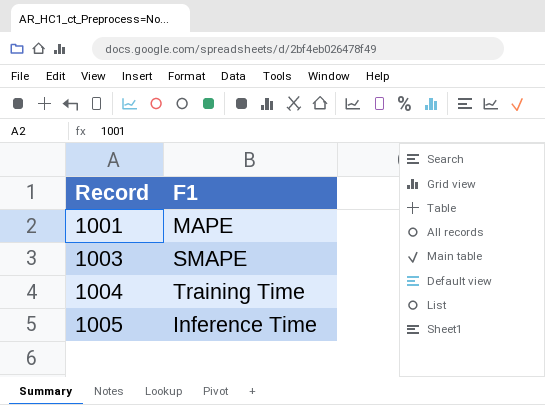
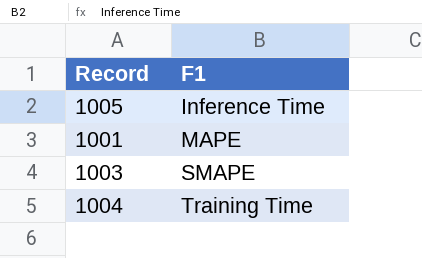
row order: Record ascending -> F1 ascending

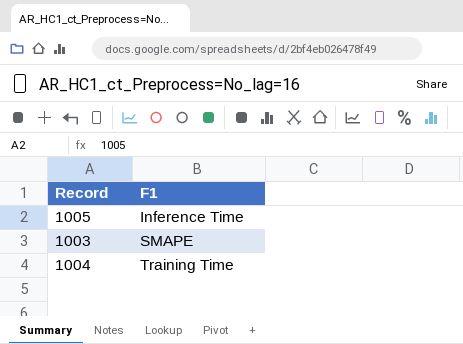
row 1001: MAPE -> none

